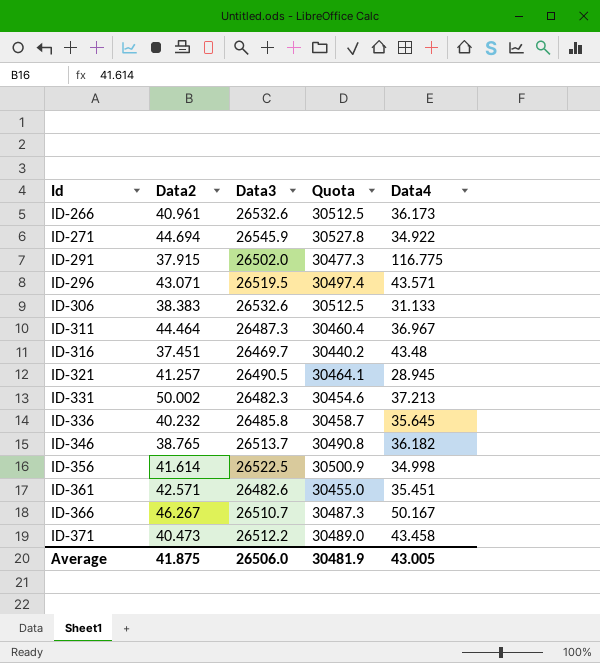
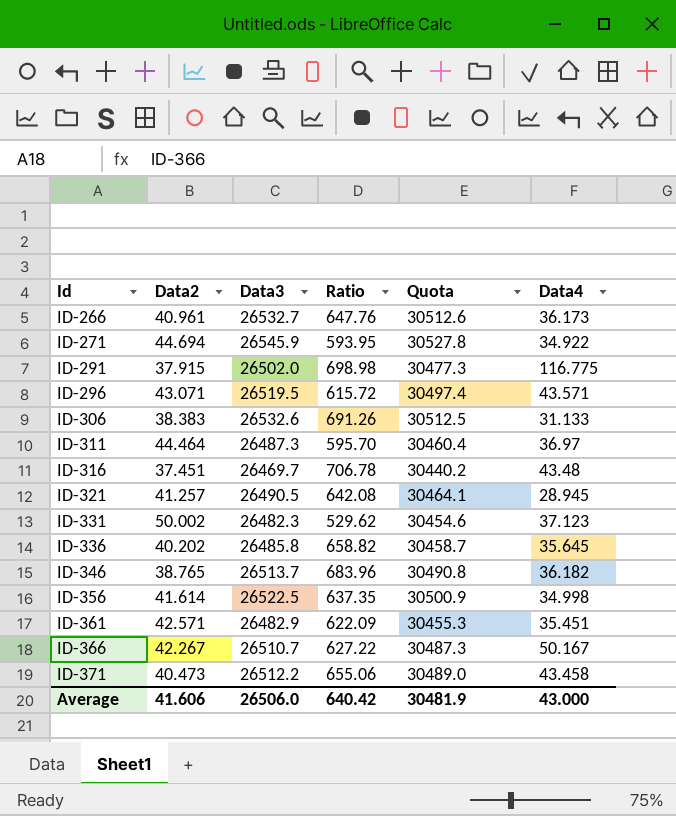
column Ratio | formula: none -> [Data3] / [Data2]
ID-266 | Data3: 26532.6 -> 26532.7
ID-266 | Quota: 30512.5 -> 30512.6
ID-311 | Data4: 36.967 -> 36.97
ID-331 | Data4: 37.213 -> 37.123
ID-336 | Data2: 40.232 -> 40.202
ID-361 | Data3: 26482.6 -> 26482.9
ID-361 | Quota: 30455.0 -> 30455.3
ID-366 | Data2: 46.267 -> 42.267
Average | Data2: 41.875 -> 41.606
Average | Data4: 43.005 -> 43.000

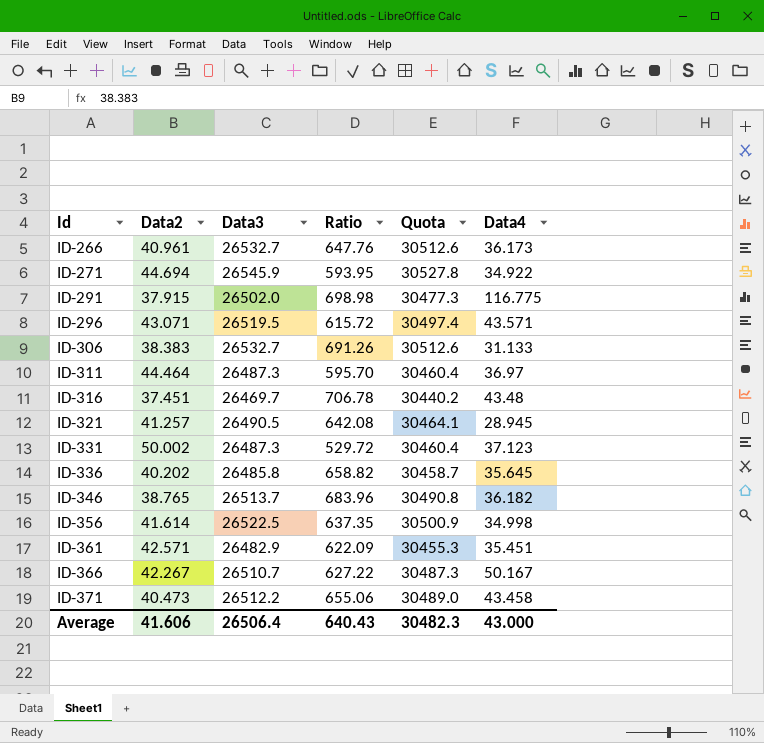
ID-306 | Data3: 26532.6 -> 26532.7
ID-306 | Quota: 30512.5 -> 30512.6
ID-331 | Data3: 26482.3 -> 26487.3
ID-331 | Ratio: 529.62 -> 529.72
ID-331 | Quota: 30454.6 -> 30460.4
Average | Data3: 26506.0 -> 26506.4
Average | Ratio: 640.42 -> 640.43
Average | Quota: 30481.9 -> 30482.3

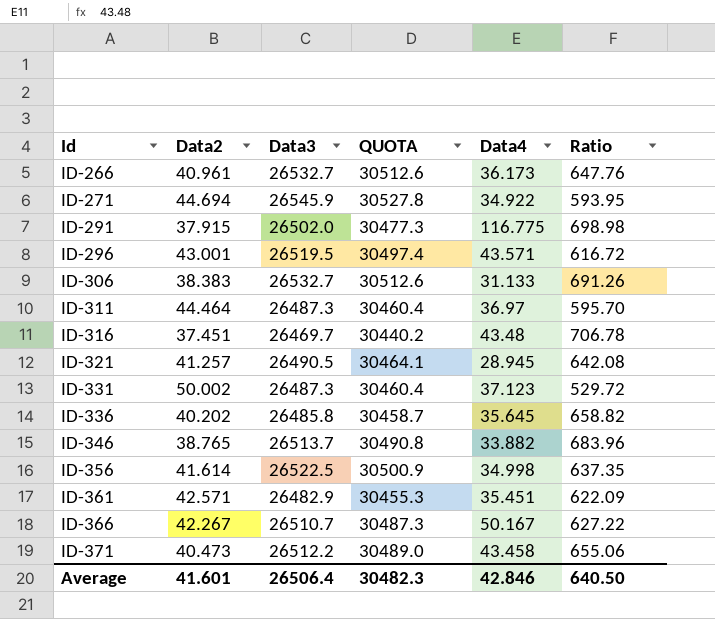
column name: Quota -> QUOTA
column Ratio | position: 4 -> 6
ID-296 | Data2: 43.071 -> 43.001
ID-296 | Ratio: 615.72 -> 616.72
ID-346 | Data4: 36.182 -> 33.882
Average | Data2: 41.606 -> 41.601
Average | Data4: 43.000 -> 42.846
Average | Ratio: 640.43 -> 640.50

